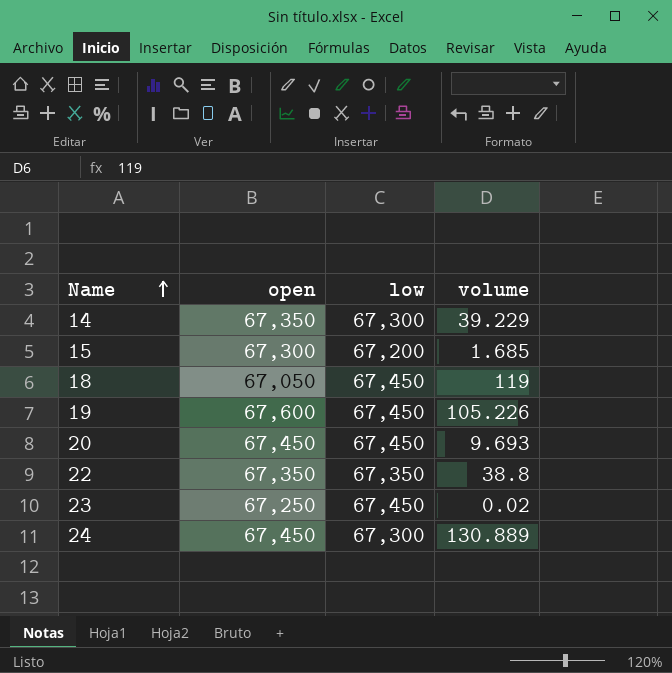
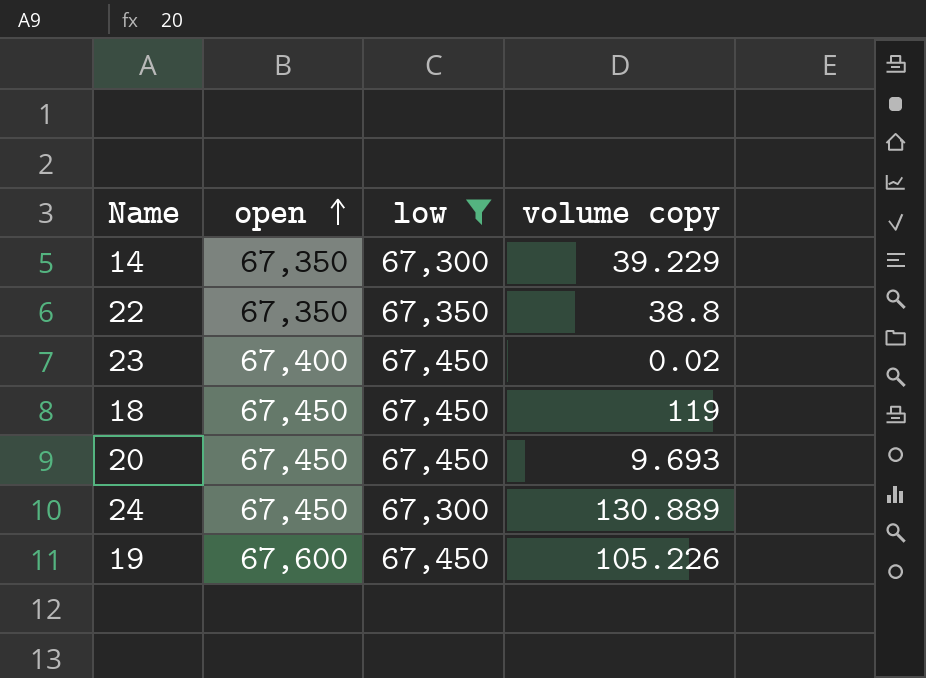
filter: none -> low != 67,200
row order: Name ascending -> open ascending
column name: volume -> volume copy
23 | open: 67,250 -> 67,400
18 | open: 67,050 -> 67,450

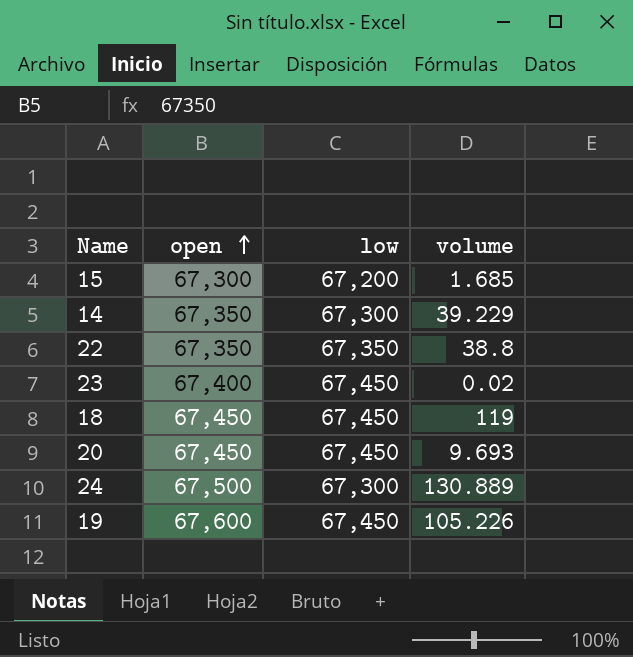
filter: low != 67,200 -> none
column name: volume copy -> volume
24 | open: 67,450 -> 67,500

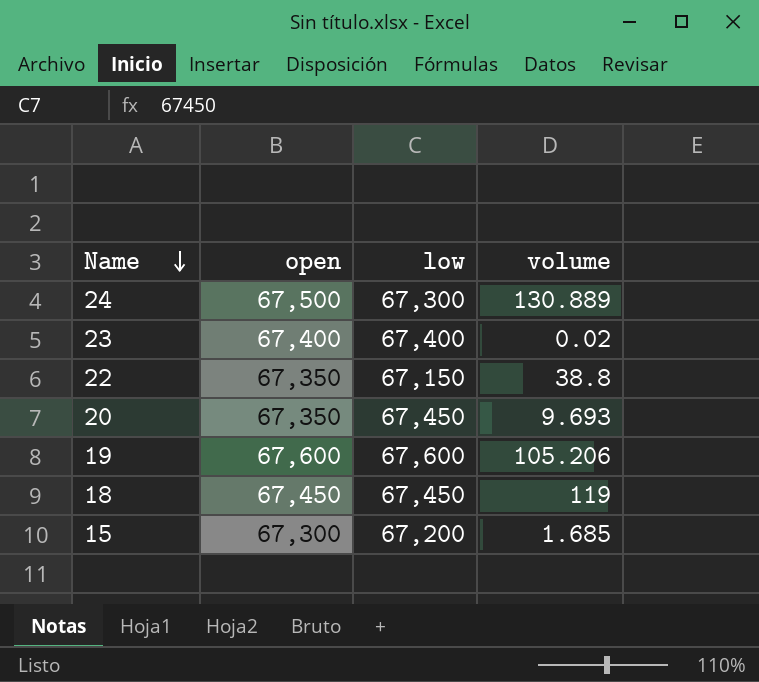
row order: open ascending -> Name descending
row 14: 67,350 | 67,300 | 39.229 -> none
23 | low: 67,450 -> 67,400
22 | low: 67,350 -> 67,150
20 | open: 67,450 -> 67,350
19 | low: 67,450 -> 67,600
19 | volume: 105.226 -> 105.206

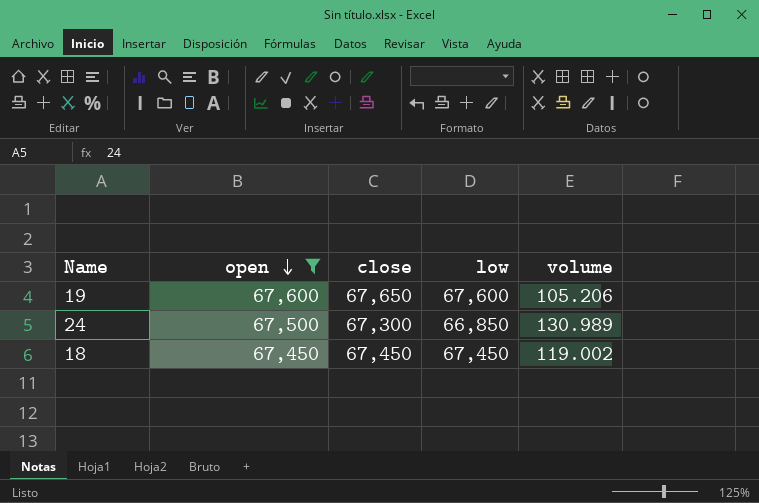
filter: none -> open >= 67,450
row order: Name descending -> open descending
column close | position: none -> 3
24 | low: 67,300 -> 66,850
24 | volume: 130.889 -> 130.989
18 | volume: 119 -> 119.002

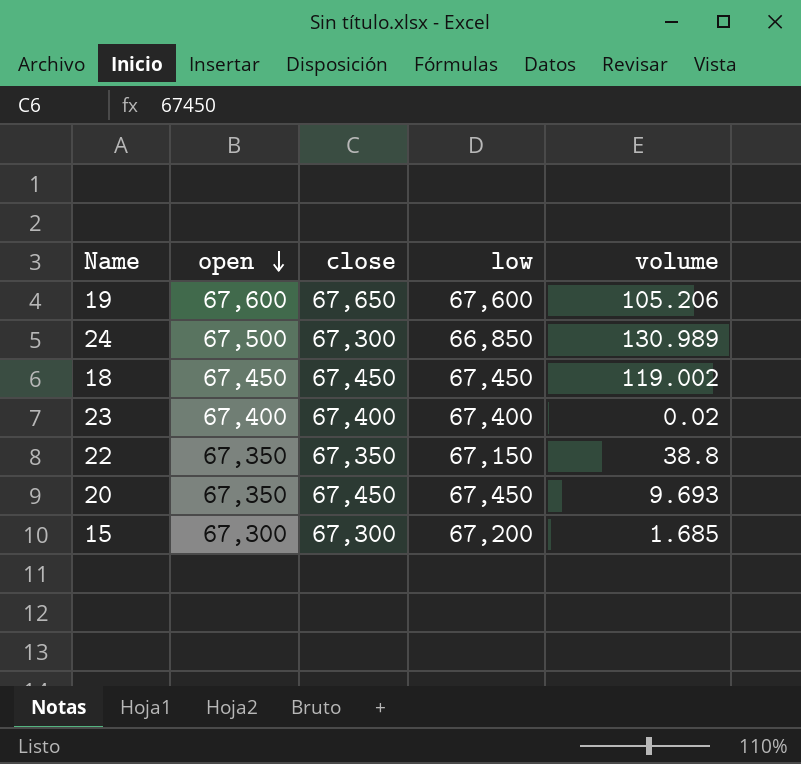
filter: open >= 67,450 -> none

